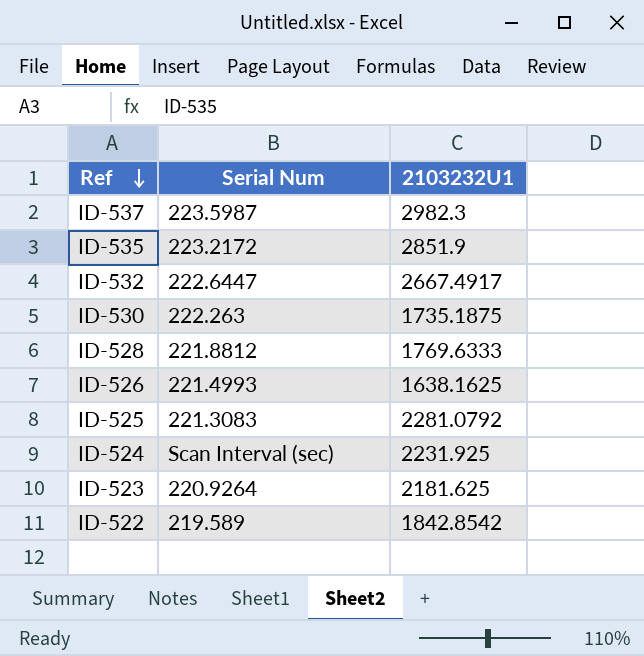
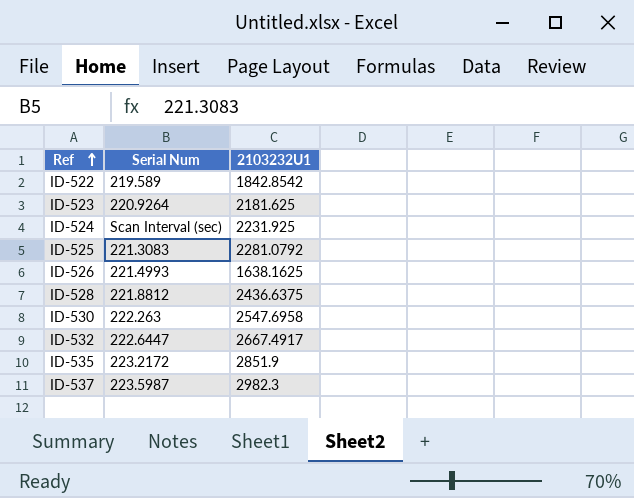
row order: Ref descending -> Ref ascending
ID-528 | 2103232U1: 1769.6333 -> 2436.6375
ID-530 | 2103232U1: 1735.1875 -> 2547.6958

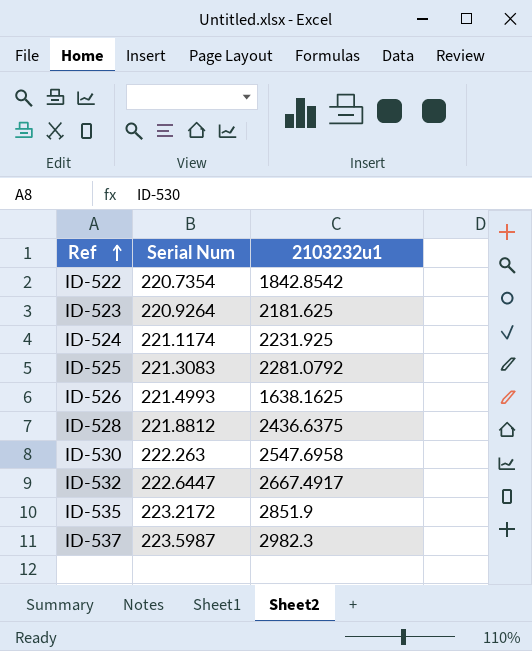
column name: 2103232U1 -> 2103232u1
ID-522 | Serial Num: 219.589 -> 220.7354
ID-524 | Serial Num: Scan Interval (sec) -> 221.1174

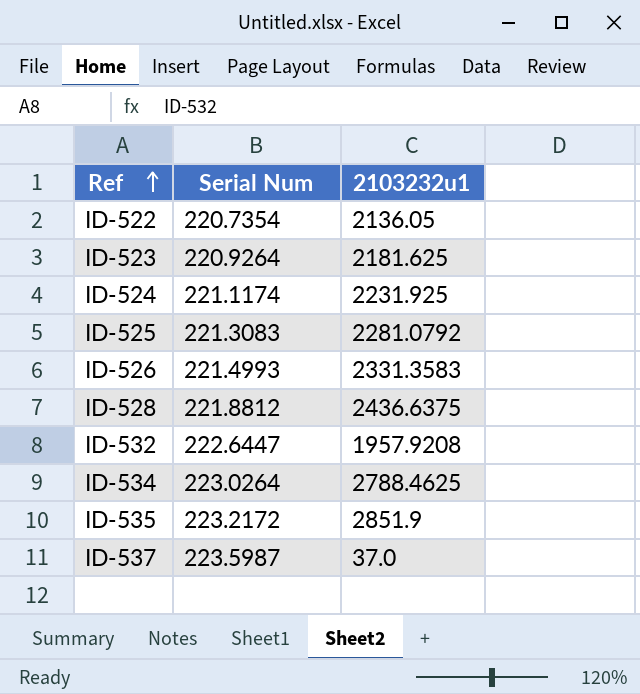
row ID-530: 222.263 | 2547.6958 -> none
ID-522 | 2103232u1: 1842.8542 -> 2136.05
ID-526 | 2103232u1: 1638.1625 -> 2331.3583
ID-532 | 2103232u1: 2667.4917 -> 1957.9208
row ID-534: none -> 223.0264 | 2788.4625
ID-537 | 2103232u1: 2982.3 -> 37.0

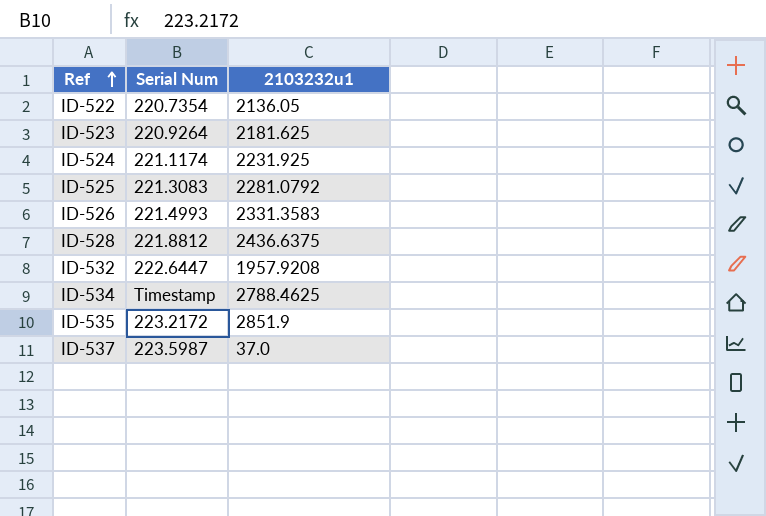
ID-534 | Serial Num: 223.0264 -> Timestamp

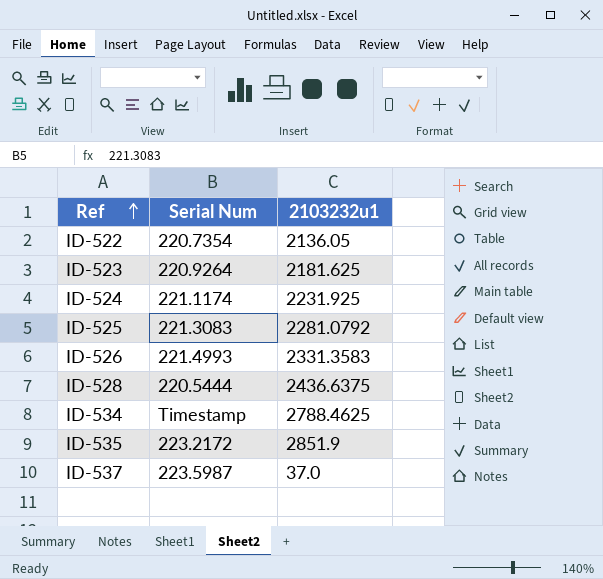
row ID-532: 222.6447 | 1957.9208 -> none
ID-528 | Serial Num: 221.8812 -> 220.5444

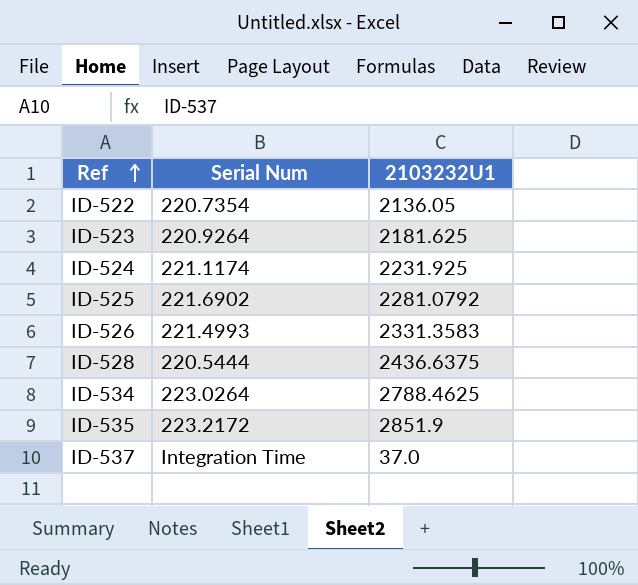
column name: 2103232u1 -> 2103232U1
ID-525 | Serial Num: 221.3083 -> 221.6902
ID-534 | Serial Num: Timestamp -> 223.0264
ID-537 | Serial Num: 223.5987 -> Integration Time

